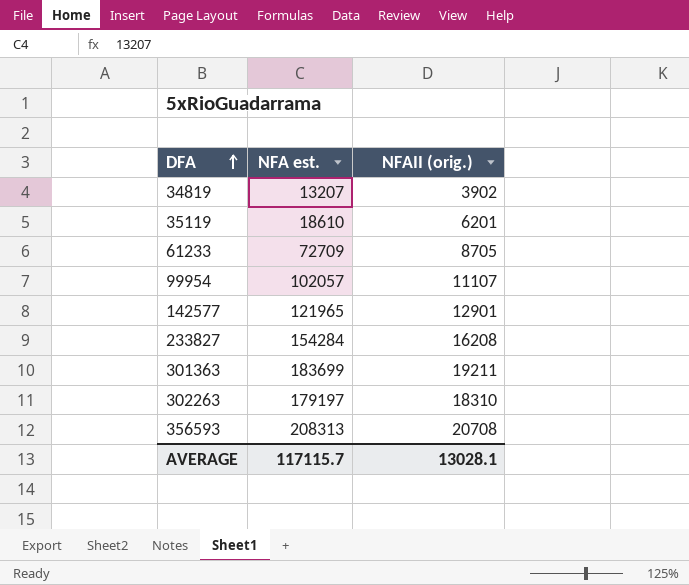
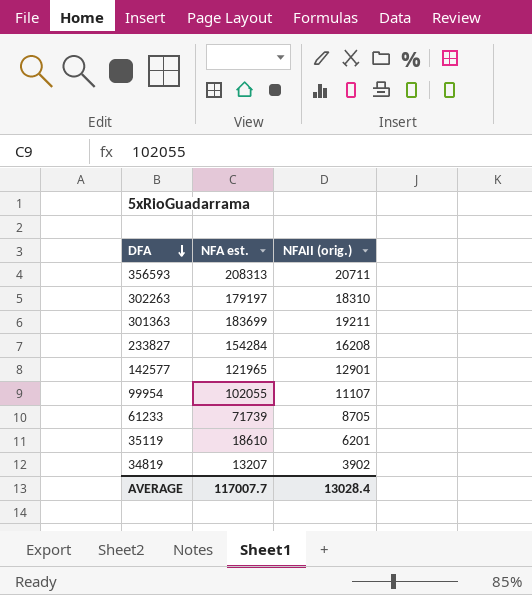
row order: DFA ascending -> DFA descending
356593 | NFAII (orig.): 20708 -> 20711
99954 | NFA est.: 102057 -> 102055
61233 | NFA est.: 72709 -> 71739
AVERAGE | NFA est.: 117115.7 -> 117007.7
AVERAGE | NFAII (orig.): 13028.1 -> 13028.4

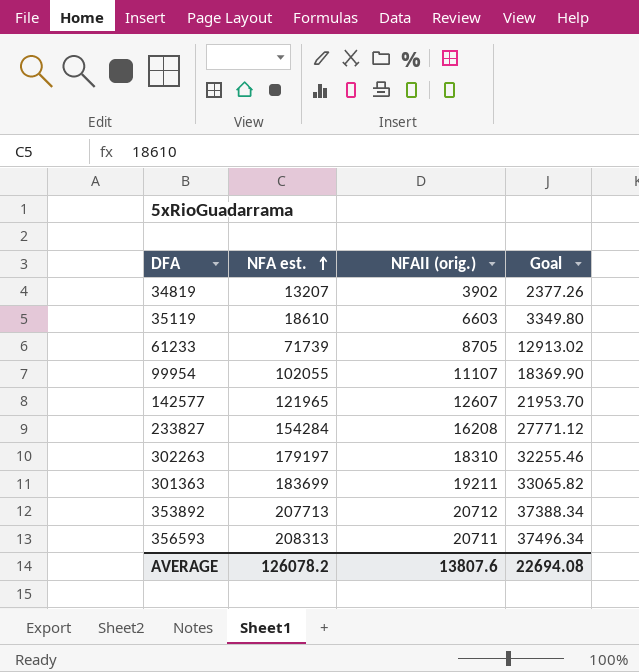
row order: DFA descending -> NFA est. ascending
column Goal | formula: none -> [NFA est.] * 0.18
35119 | NFAII (orig.): 6201 -> 6603
142577 | NFAII (orig.): 12901 -> 12607
row 353892: none -> 207713 | 20712 | 37388.34
AVERAGE | NFA est.: 117007.7 -> 126078.2
AVERAGE | NFAII (orig.): 13028.4 -> 13807.6

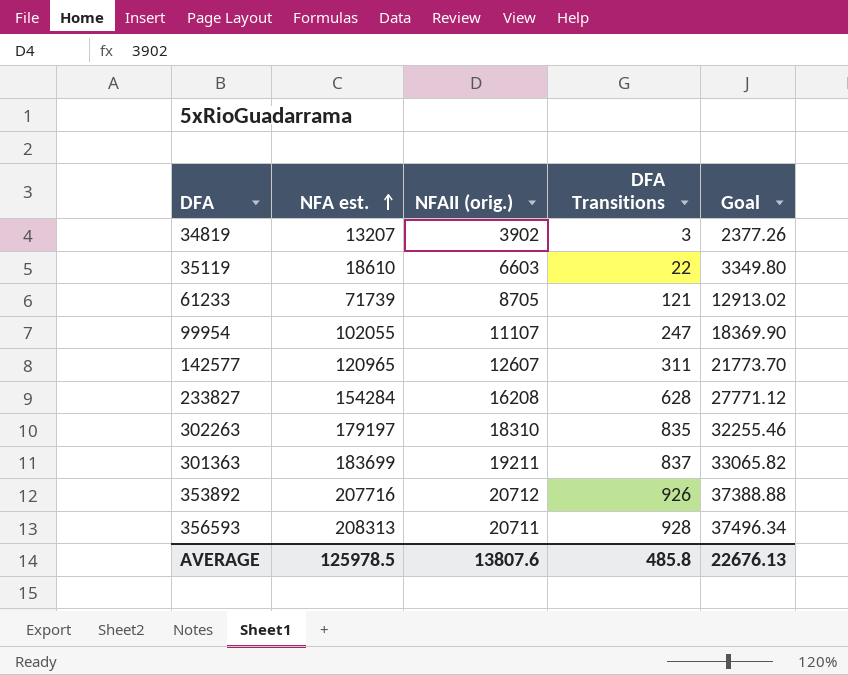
column DFA Transitions | position: none -> 4
142577 | NFA est.: 121965 -> 120965
142577 | Goal: 21953.70 -> 21773.70
353892 | NFA est.: 207713 -> 207716
353892 | Goal: 37388.34 -> 37388.88
AVERAGE | NFA est.: 126078.2 -> 125978.5
AVERAGE | Goal: 22694.08 -> 22676.13

